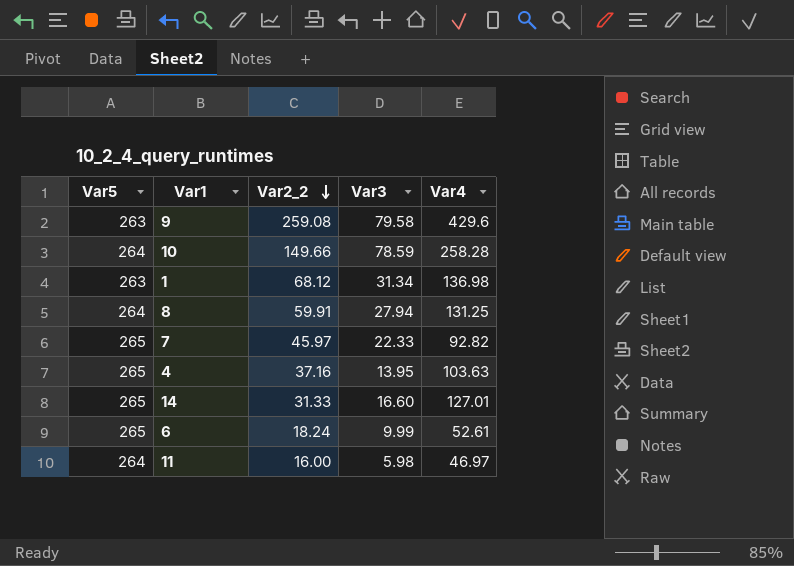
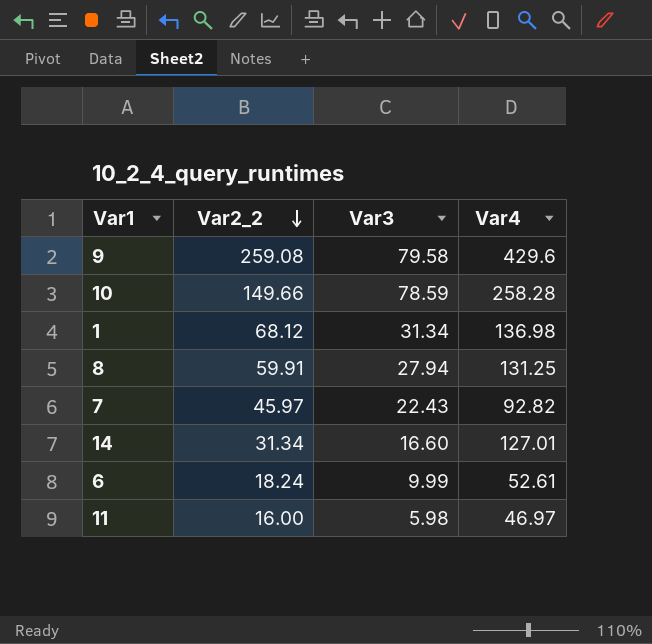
column Var5 | position: 1 -> none
row 4: 265 | 37.16 | 13.95 | 103.63 -> none
7 | Var3: 22.33 -> 22.43
14 | Var2_2: 31.33 -> 31.34

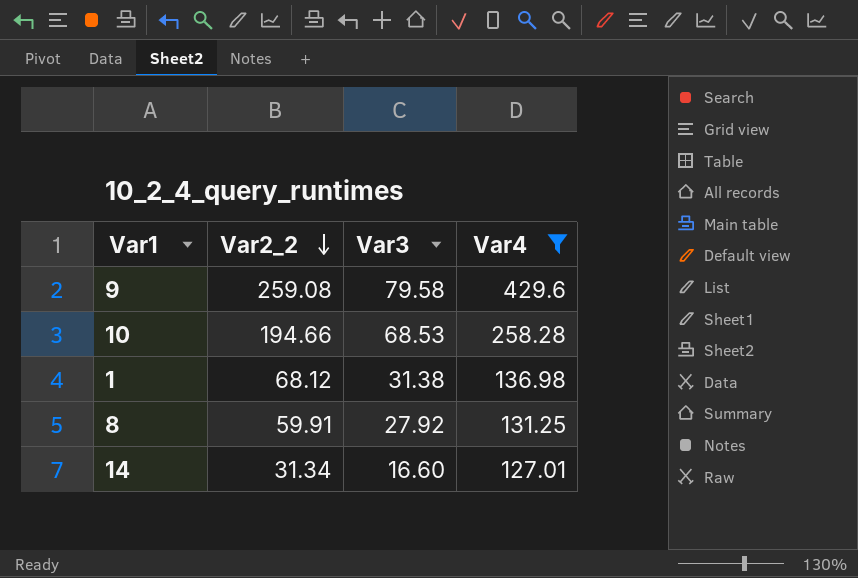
filter: none -> Var4 >= 127.01
10 | Var2_2: 149.66 -> 194.66
10 | Var3: 78.59 -> 68.53
1 | Var3: 31.34 -> 31.38
8 | Var3: 27.94 -> 27.92

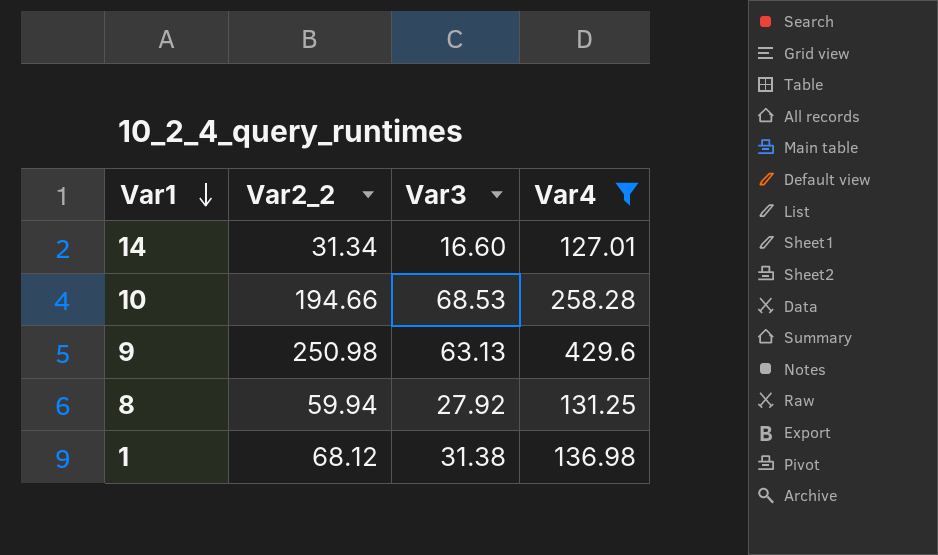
row order: Var2_2 descending -> Var1 descending
9 | Var2_2: 259.08 -> 250.98
9 | Var3: 79.58 -> 63.13
8 | Var2_2: 59.91 -> 59.94

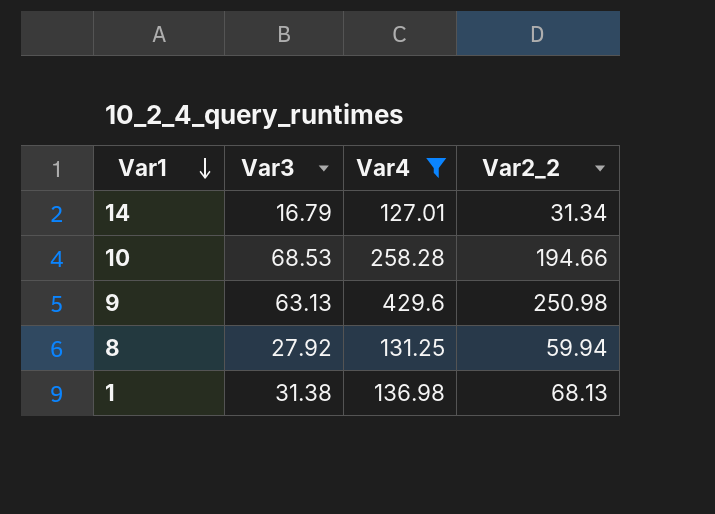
column Var2_2 | position: 2 -> 4
14 | Var3: 16.60 -> 16.79
1 | Var2_2: 68.12 -> 68.13

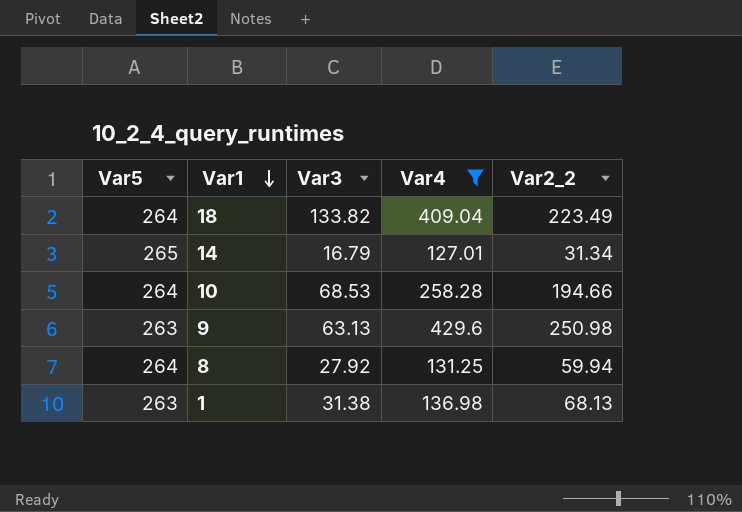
column Var5 | position: none -> 1
row 18: none -> 264 | 133.82 | 409.04 | 223.49

